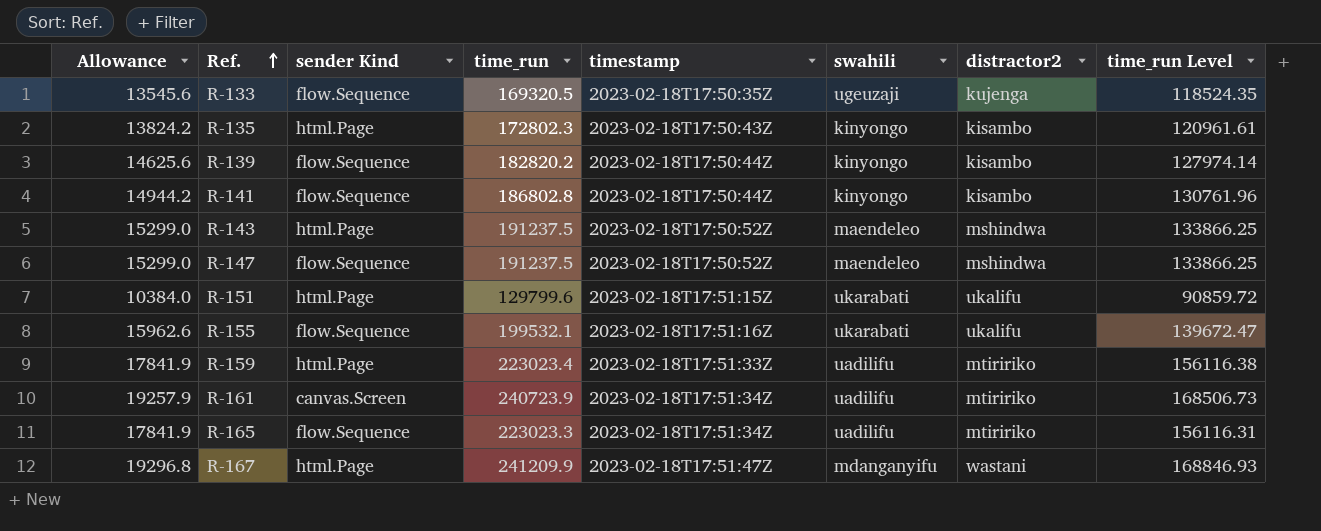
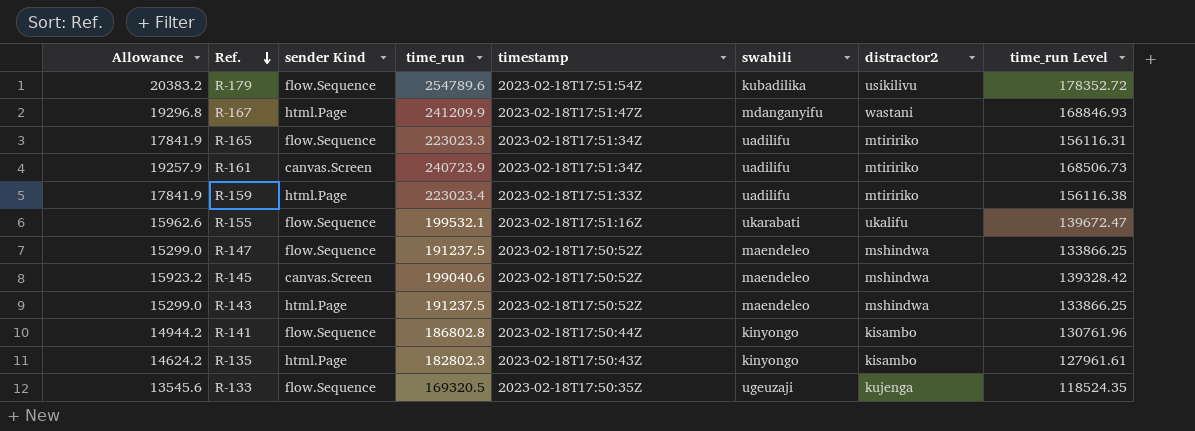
row order: Ref. ascending -> Ref. descending
row R-139: 14625.6 | flow.Sequence | 182820.2 | 2023-02-18T17:50:44Z | kinyongo | kisambo | 127974.14 -> none
row R-151: 10384.0 | html.Page | 129799.6 | 2023-02-18T17:51:15Z | ukarabati | ukalifu | 90859.72 -> none
row R-179: none -> 20383.2 | flow.Sequence | 254789.6 | 2023-02-18T17:51:54Z | kubadilika | usikilivu | 178352.72
row R-145: none -> 15923.2 | canvas.Screen | 199040.6 | 2023-02-18T17:50:52Z | maendeleo | mshindwa | 139328.42
R-135 | Allowance: 13824.2 -> 14624.2
R-135 | time_run: 172802.3 -> 182802.3
R-135 | time_run Level: 120961.61 -> 127961.61

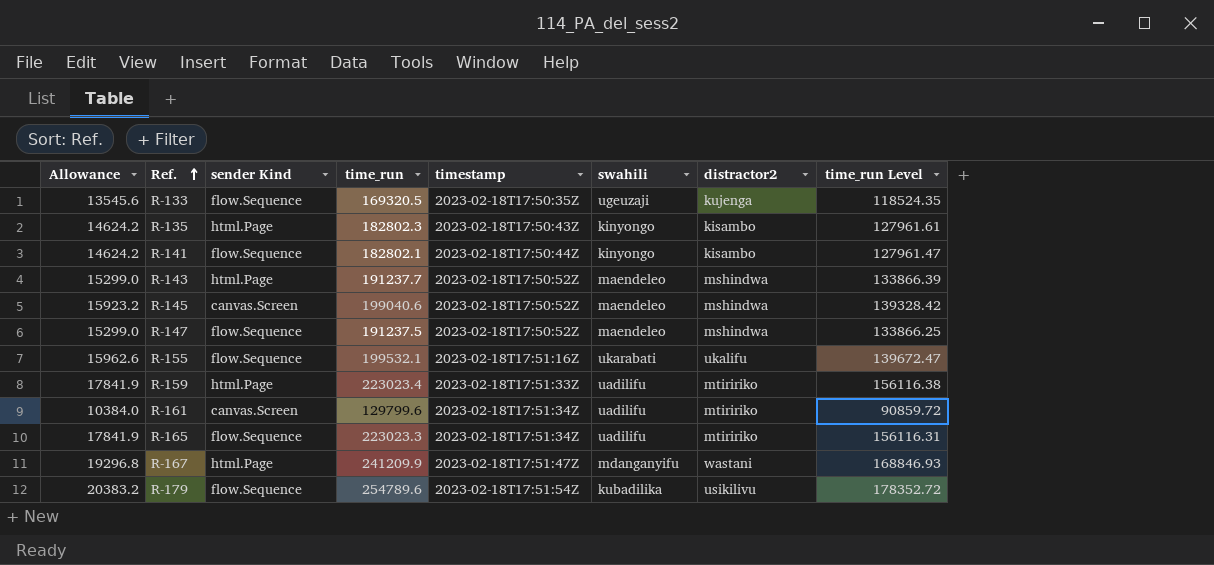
row order: Ref. descending -> Ref. ascending
R-141 | Allowance: 14944.2 -> 14624.2
R-141 | time_run: 186802.8 -> 182802.1
R-141 | time_run Level: 130761.96 -> 127961.47
R-143 | time_run: 191237.5 -> 191237.7
R-143 | time_run Level: 133866.25 -> 133866.39
R-161 | Allowance: 19257.9 -> 10384.0
R-161 | time_run: 240723.9 -> 129799.6
R-161 | time_run Level: 168506.73 -> 90859.72

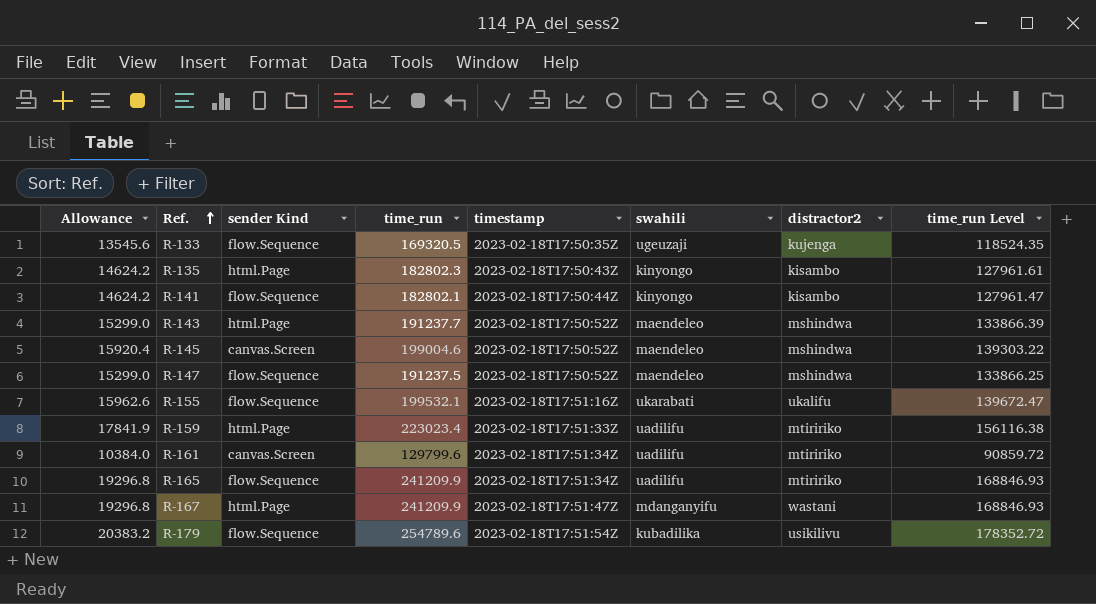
R-145 | Allowance: 15923.2 -> 15920.4
R-145 | time_run: 199040.6 -> 199004.6
R-145 | time_run Level: 139328.42 -> 139303.22
R-165 | Allowance: 17841.9 -> 19296.8
R-165 | time_run: 223023.3 -> 241209.9
R-165 | time_run Level: 156116.31 -> 168846.93

